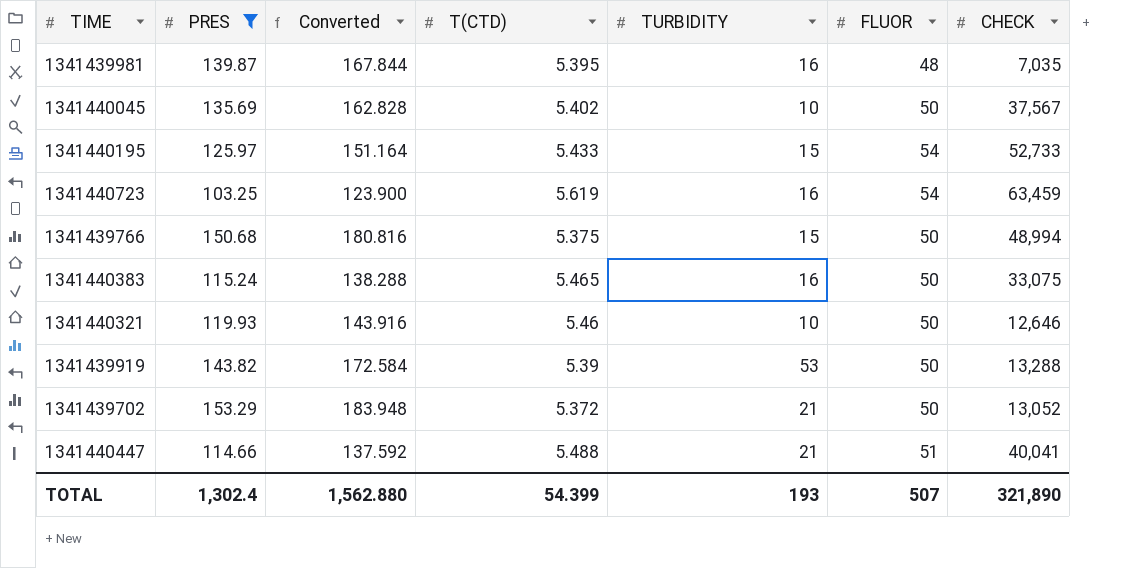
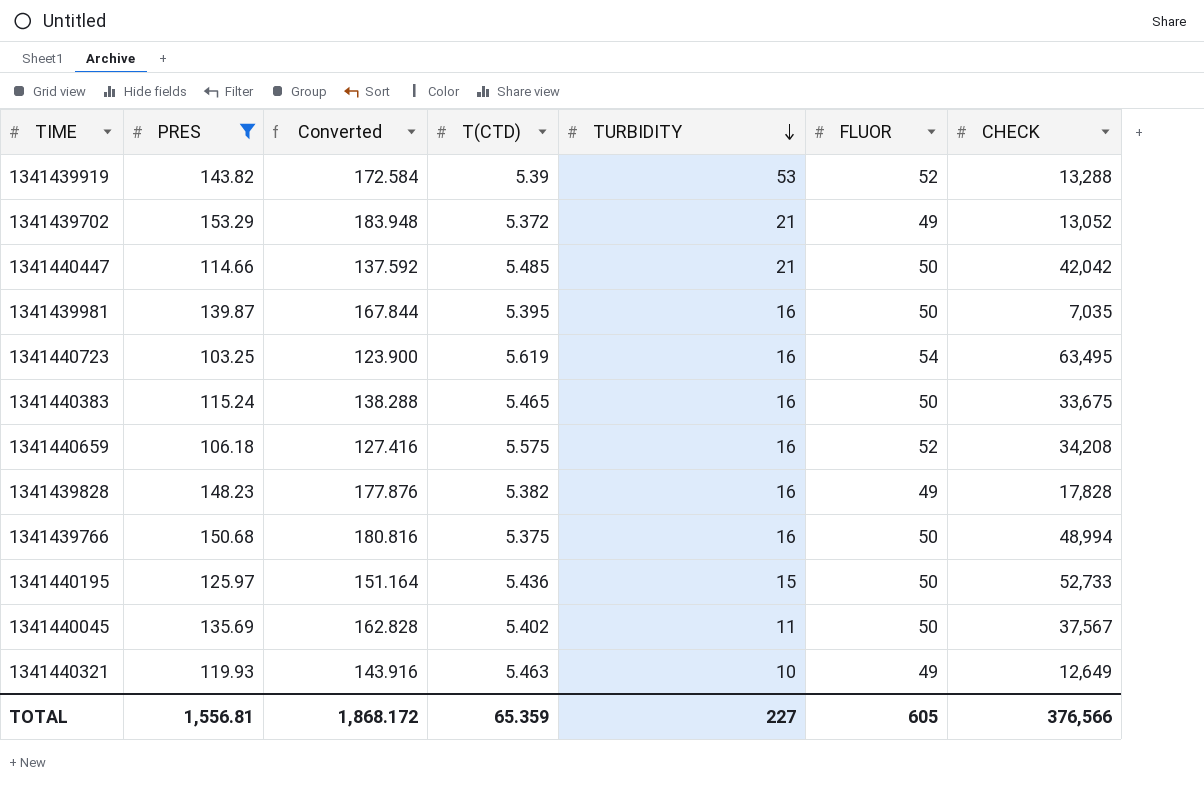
row order: none -> TURBIDITY descending
1341439919 | FLUOR: 50 -> 52
1341439702 | FLUOR: 50 -> 49
1341440447 | T(CTD): 5.488 -> 5.485
1341440447 | FLUOR: 51 -> 50
1341440447 | CHECK: 40,041 -> 42,042
1341439981 | FLUOR: 48 -> 50
1341440723 | CHECK: 63,459 -> 63,495
1341440383 | CHECK: 33,075 -> 33,675
row 1341440659: none -> 106.18 | 127.416 | 5.575 | 16 | 52 | 34,208
row 1341439828: none -> 148.23 | 177.876 | 5.382 | 16 | 49 | 17,828
1341439766 | TURBIDITY: 15 -> 16
1341440195 | T(CTD): 5.433 -> 5.436
1341440195 | FLUOR: 54 -> 50
1341440045 | TURBIDITY: 10 -> 11
1341440321 | T(CTD): 5.46 -> 5.463
1341440321 | FLUOR: 50 -> 49
1341440321 | CHECK: 12,646 -> 12,649
TOTAL | PRES: 1,302.4 -> 1,556.81
TOTAL | Converted: 1,562.880 -> 1,868.172
TOTAL | T(CTD): 54.399 -> 65.359
TOTAL | TURBIDITY: 193 -> 227
TOTAL | FLUOR: 507 -> 605
TOTAL | CHECK: 321,890 -> 376,566

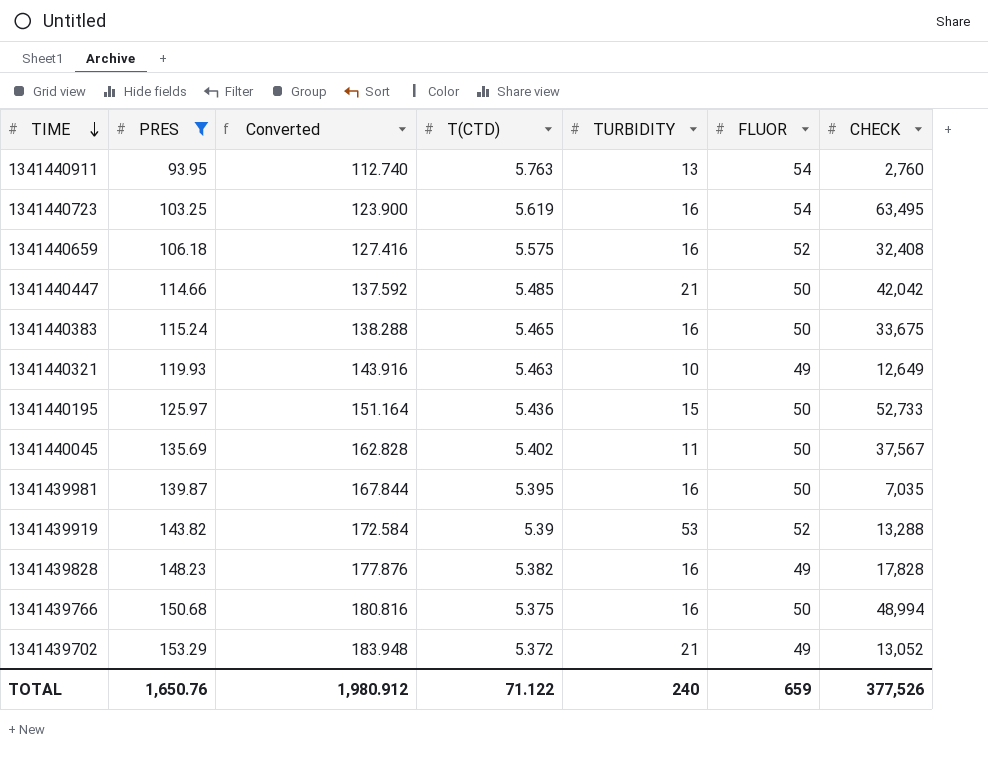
row order: TURBIDITY descending -> TIME descending
row 1341440911: none -> 93.95 | 112.740 | 5.763 | 13 | 54 | 2,760
1341440659 | CHECK: 34,208 -> 32,408
TOTAL | PRES: 1,556.81 -> 1,650.76
TOTAL | Converted: 1,868.172 -> 1,980.912
TOTAL | T(CTD): 65.359 -> 71.122
TOTAL | TURBIDITY: 227 -> 240
TOTAL | FLUOR: 605 -> 659
TOTAL | CHECK: 376,566 -> 377,526

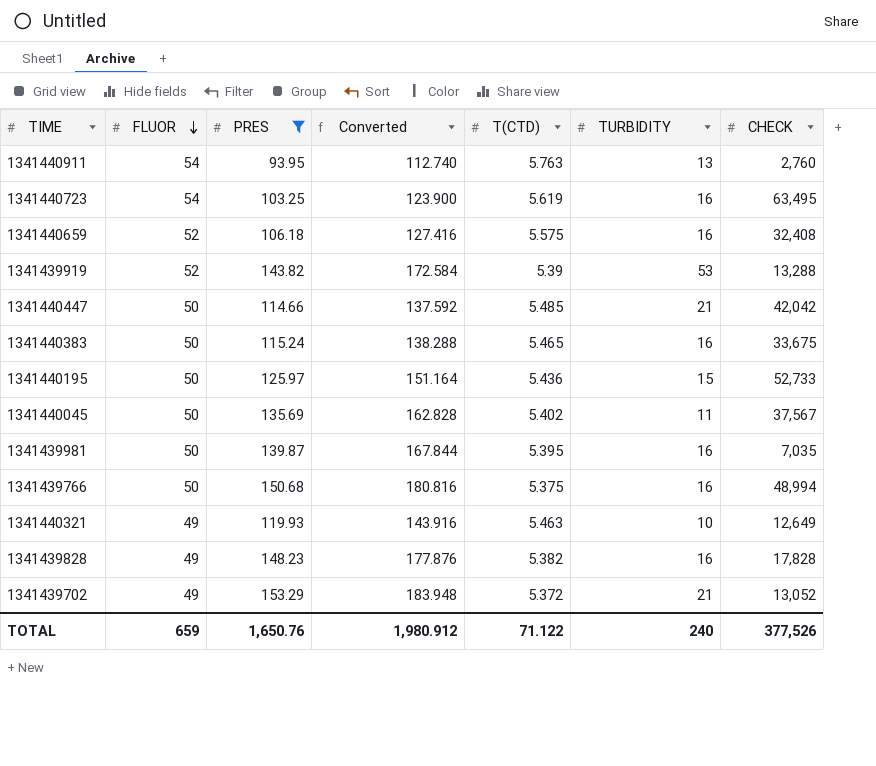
row order: TIME descending -> FLUOR descending
column FLUOR | position: 6 -> 2

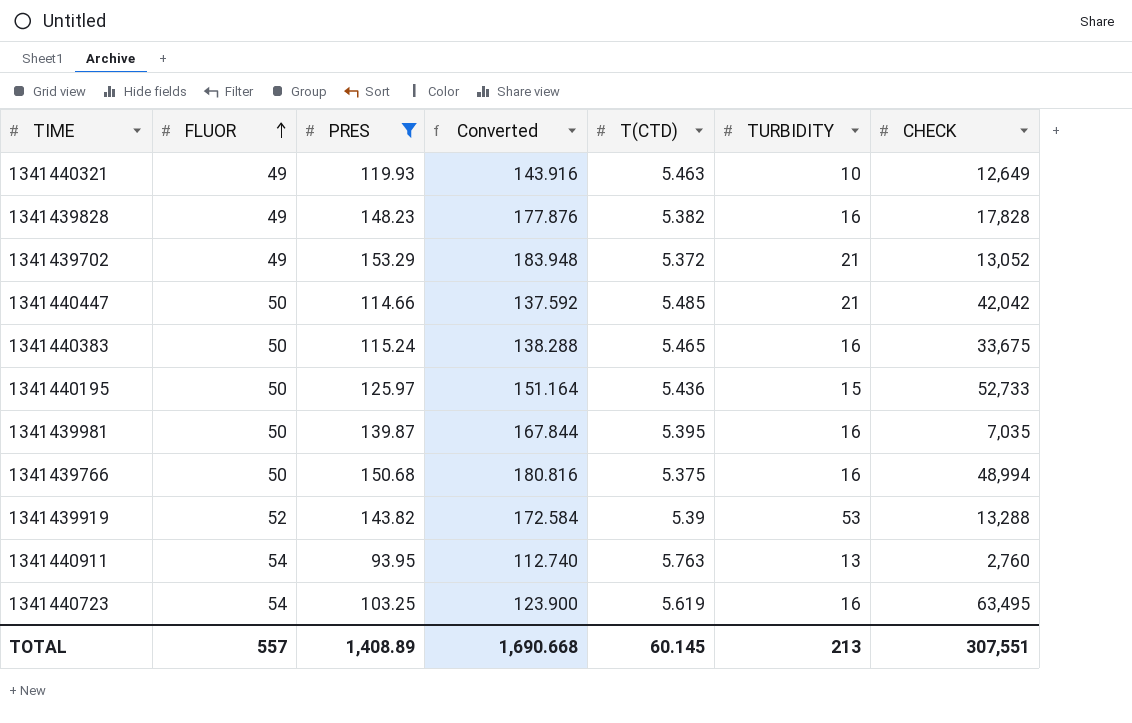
row order: FLUOR descending -> FLUOR ascending
row 1341440659: 52 | 106.18 | 127.416 | 5.575 | 16 | 32,408 -> none
row 1341440045: 50 | 135.69 | 162.828 | 5.402 | 11 | 37,567 -> none
TOTAL | FLUOR: 659 -> 557
TOTAL | PRES: 1,650.76 -> 1,408.89
TOTAL | Converted: 1,980.912 -> 1,690.668
TOTAL | T(CTD): 71.122 -> 60.145
TOTAL | TURBIDITY: 240 -> 213
TOTAL | CHECK: 377,526 -> 307,551

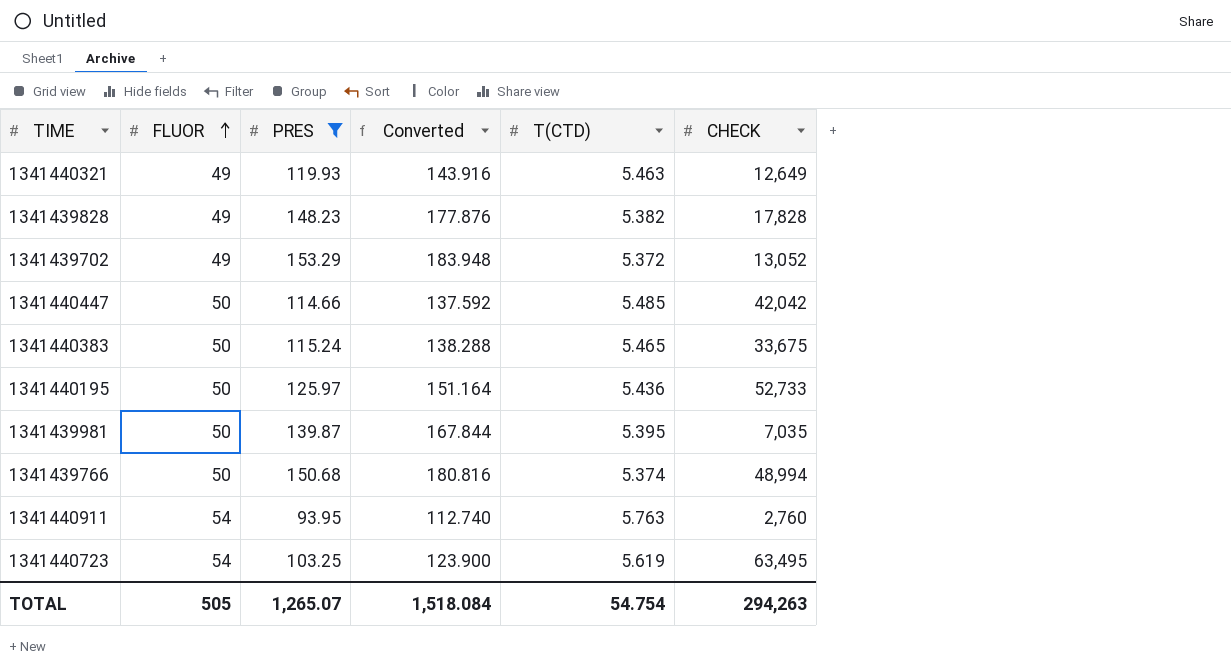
column TURBIDITY | position: 6 -> none
row 1341439919: 52 | 143.82 | 172.584 | 5.39 | 53 | 13,288 -> none
1341439766 | T(CTD): 5.375 -> 5.374
TOTAL | FLUOR: 557 -> 505
TOTAL | PRES: 1,408.89 -> 1,265.07
TOTAL | Converted: 1,690.668 -> 1,518.084
TOTAL | T(CTD): 60.145 -> 54.754
TOTAL | CHECK: 307,551 -> 294,263

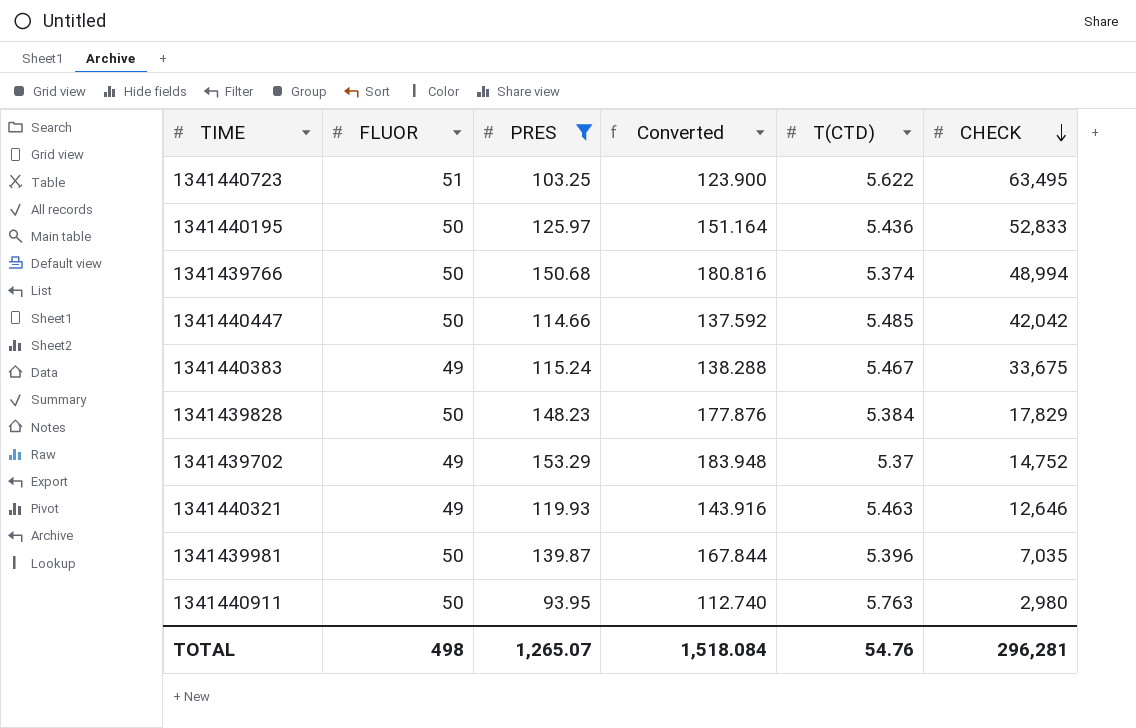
row order: FLUOR ascending -> CHECK descending
1341440723 | FLUOR: 54 -> 51
1341440723 | T(CTD): 5.619 -> 5.622
1341440195 | CHECK: 52,733 -> 52,833
1341440383 | FLUOR: 50 -> 49
1341440383 | T(CTD): 5.465 -> 5.467
1341439828 | FLUOR: 49 -> 50
1341439828 | T(CTD): 5.382 -> 5.384
1341439828 | CHECK: 17,828 -> 17,829
1341439702 | T(CTD): 5.372 -> 5.37
1341439702 | CHECK: 13,052 -> 14,752
1341440321 | CHECK: 12,649 -> 12,646
1341439981 | T(CTD): 5.395 -> 5.396
1341440911 | FLUOR: 54 -> 50
1341440911 | CHECK: 2,760 -> 2,980
TOTAL | FLUOR: 505 -> 498
TOTAL | T(CTD): 54.754 -> 54.76
TOTAL | CHECK: 294,263 -> 296,281

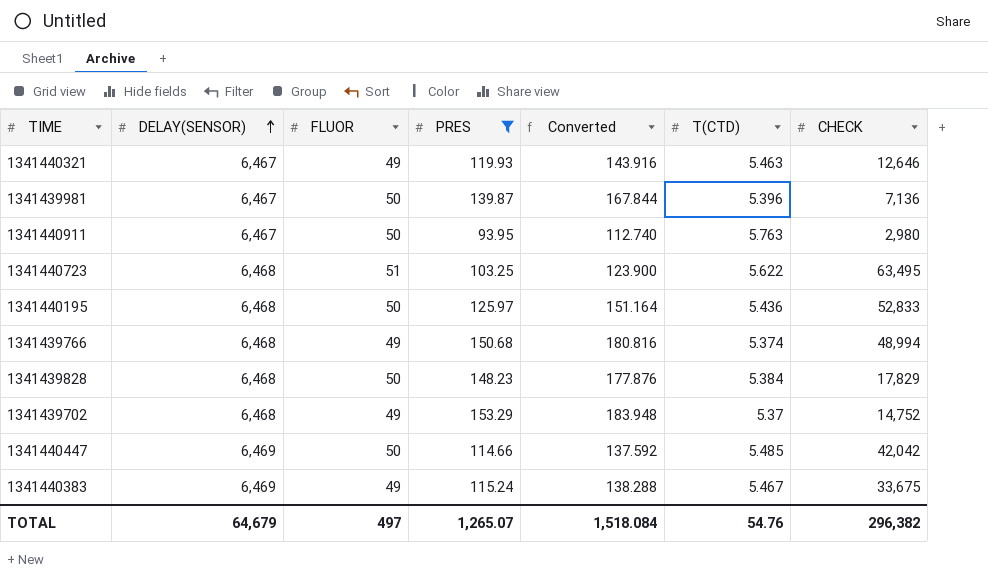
row order: CHECK descending -> DELAY(SENSOR) ascending
column DELAY(SENSOR) | position: none -> 2
1341439981 | CHECK: 7,035 -> 7,136
1341439766 | FLUOR: 50 -> 49
TOTAL | FLUOR: 498 -> 497
TOTAL | CHECK: 296,281 -> 296,382

